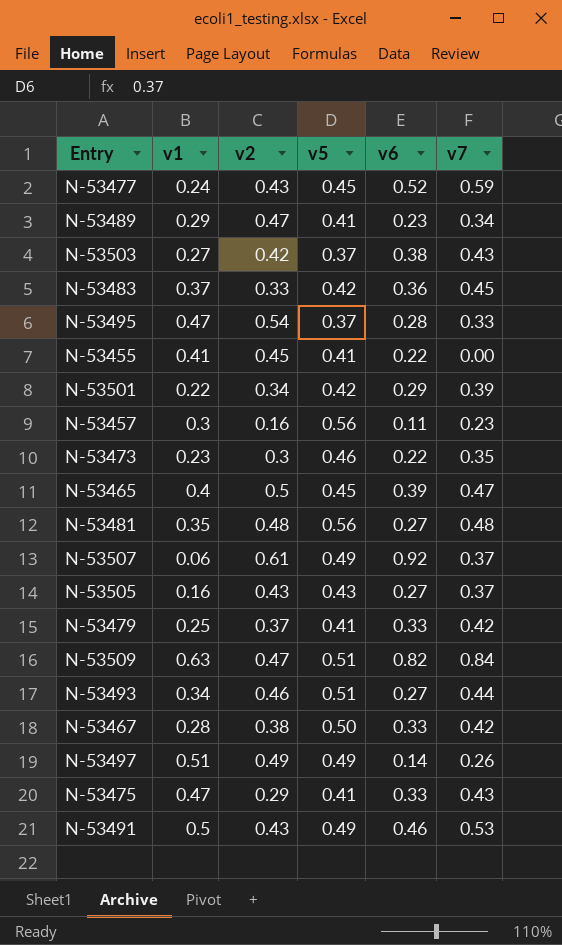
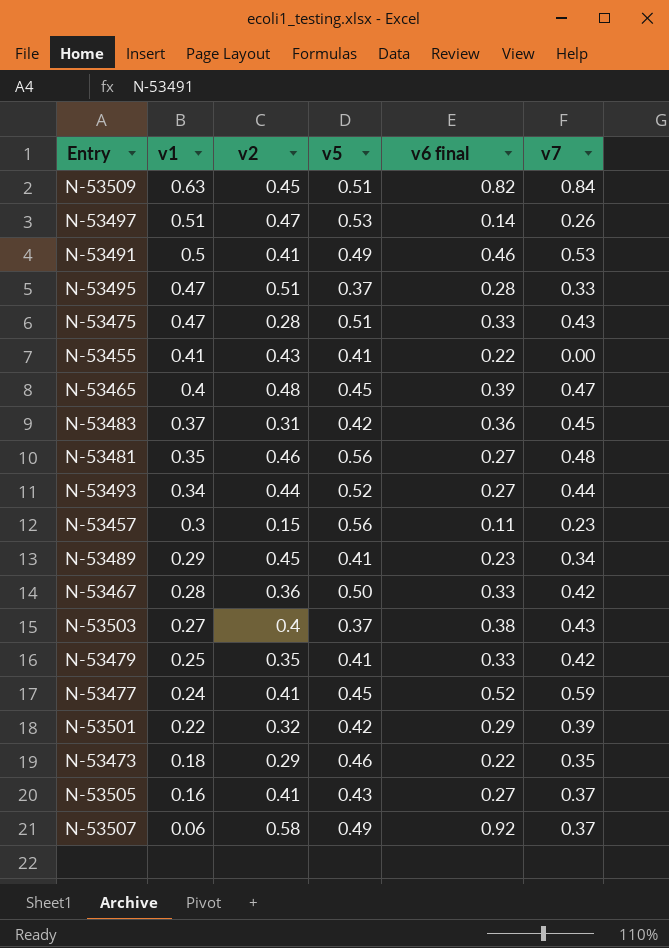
row order: none -> v1 descending
column name: v6 -> v6 final
N-53509 | v2: 0.47 -> 0.45
N-53497 | v2: 0.49 -> 0.47
N-53497 | v5: 0.49 -> 0.53
N-53491 | v2: 0.43 -> 0.41
N-53495 | v2: 0.54 -> 0.51
N-53475 | v2: 0.29 -> 0.28
N-53475 | v5: 0.41 -> 0.51
N-53455 | v2: 0.45 -> 0.43
N-53465 | v2: 0.5 -> 0.48
N-53483 | v2: 0.33 -> 0.31
N-53481 | v2: 0.48 -> 0.46
N-53493 | v2: 0.46 -> 0.44
N-53493 | v5: 0.51 -> 0.52
N-53457 | v2: 0.16 -> 0.15
N-53489 | v2: 0.47 -> 0.45
N-53467 | v2: 0.38 -> 0.36
N-53503 | v2: 0.42 -> 0.4
N-53479 | v2: 0.37 -> 0.35
N-53477 | v2: 0.43 -> 0.41
N-53501 | v2: 0.34 -> 0.32
N-53473 | v1: 0.23 -> 0.18
N-53473 | v2: 0.3 -> 0.29
N-53505 | v2: 0.43 -> 0.41
N-53507 | v2: 0.61 -> 0.58

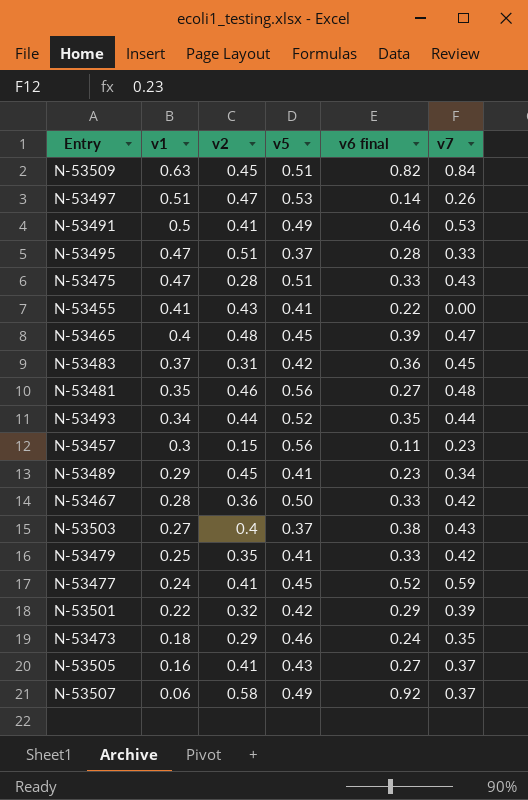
N-53493 | v6 final: 0.27 -> 0.35
N-53473 | v6 final: 0.22 -> 0.24

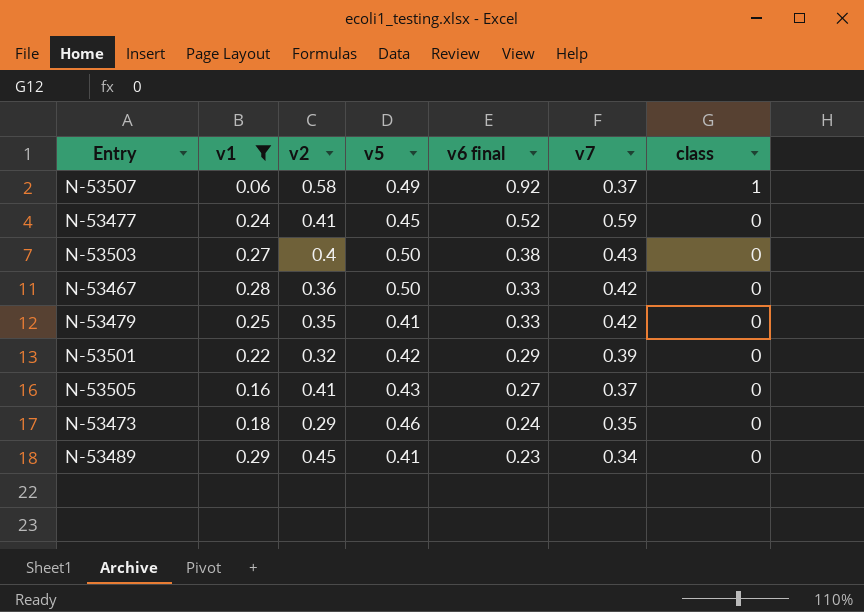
filter: none -> v1 <= 0.29
row order: v1 descending -> v6 final descending
column class | position: none -> 7
N-53503 | v5: 0.37 -> 0.50

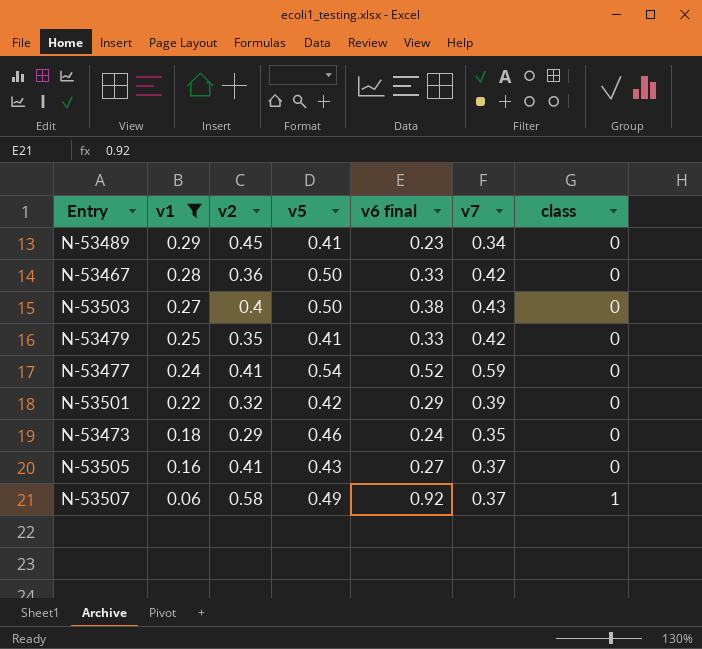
row order: v6 final descending -> v1 descending
N-53477 | v5: 0.45 -> 0.54

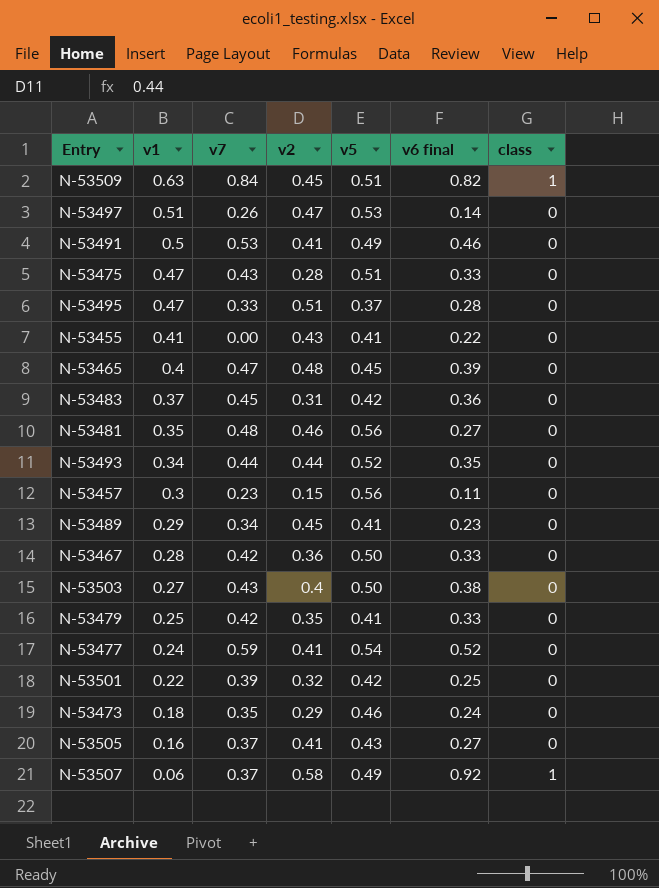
filter: v1 <= 0.29 -> none
column v7 | position: 6 -> 3
N-53501 | v6 final: 0.29 -> 0.25

